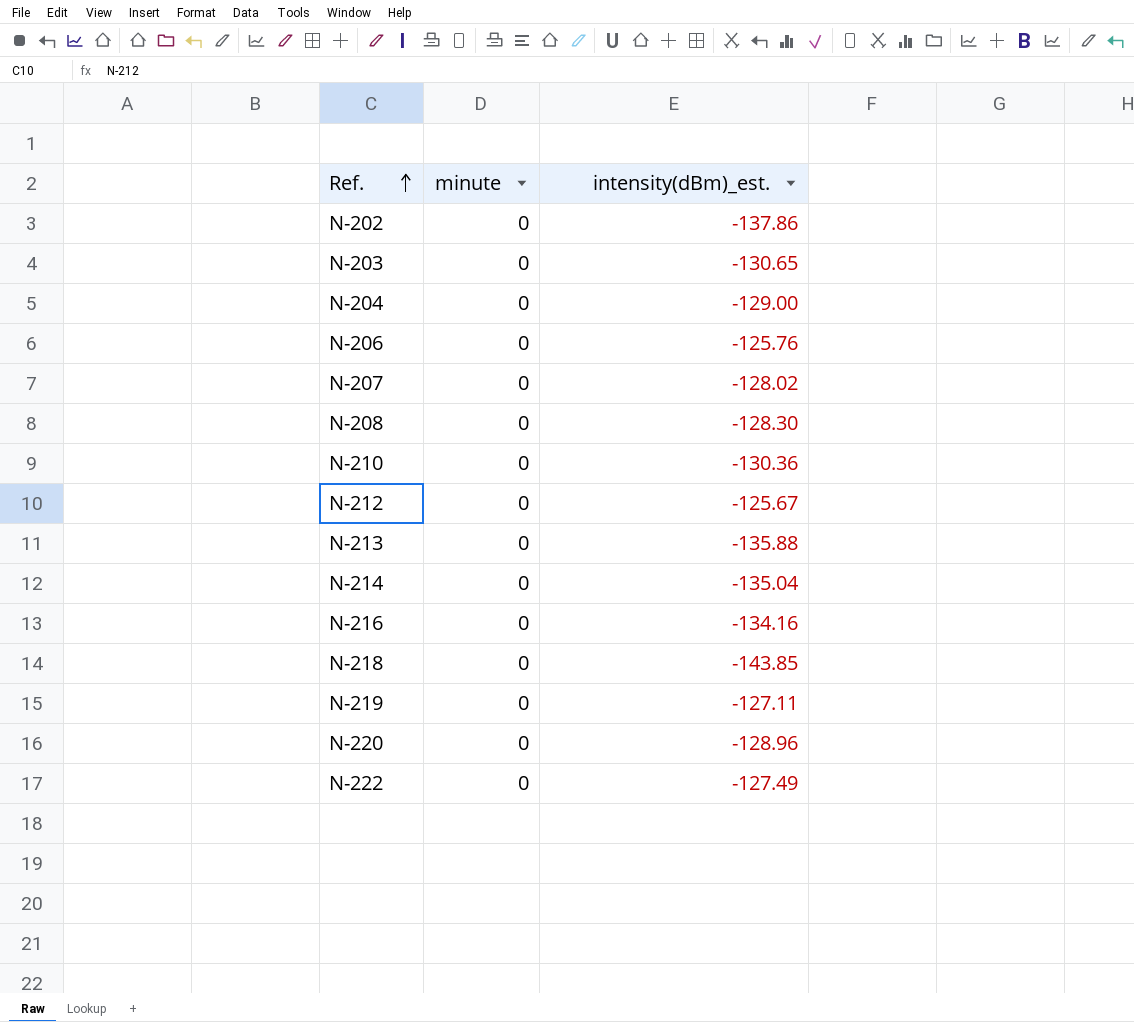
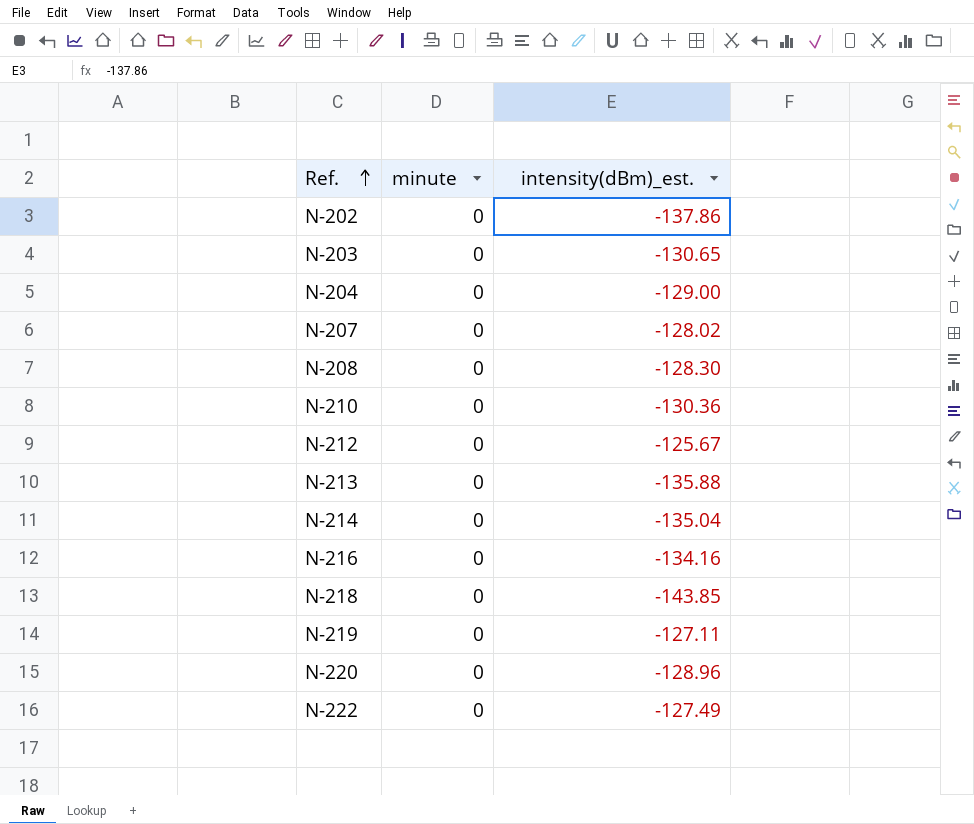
row N-206: 0 | -125.76 -> none

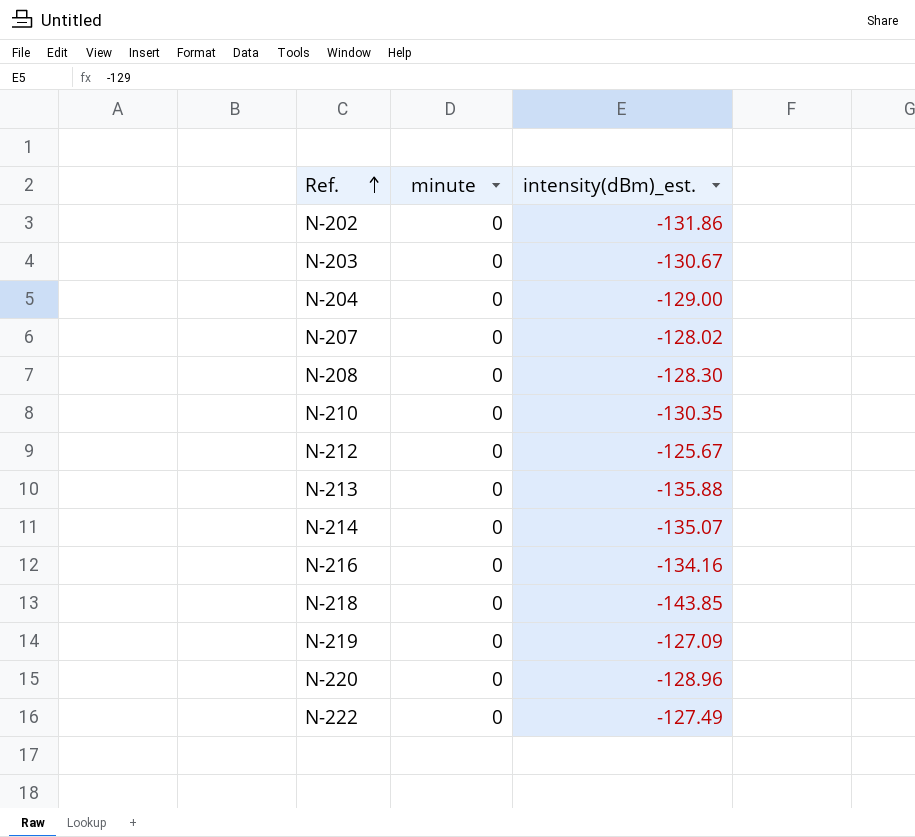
N-202 | intensity(dBm)_est.: -137.86 -> -131.86
N-203 | intensity(dBm)_est.: -130.65 -> -130.67
N-210 | intensity(dBm)_est.: -130.36 -> -130.35
N-214 | intensity(dBm)_est.: -135.04 -> -135.07
N-219 | intensity(dBm)_est.: -127.11 -> -127.09

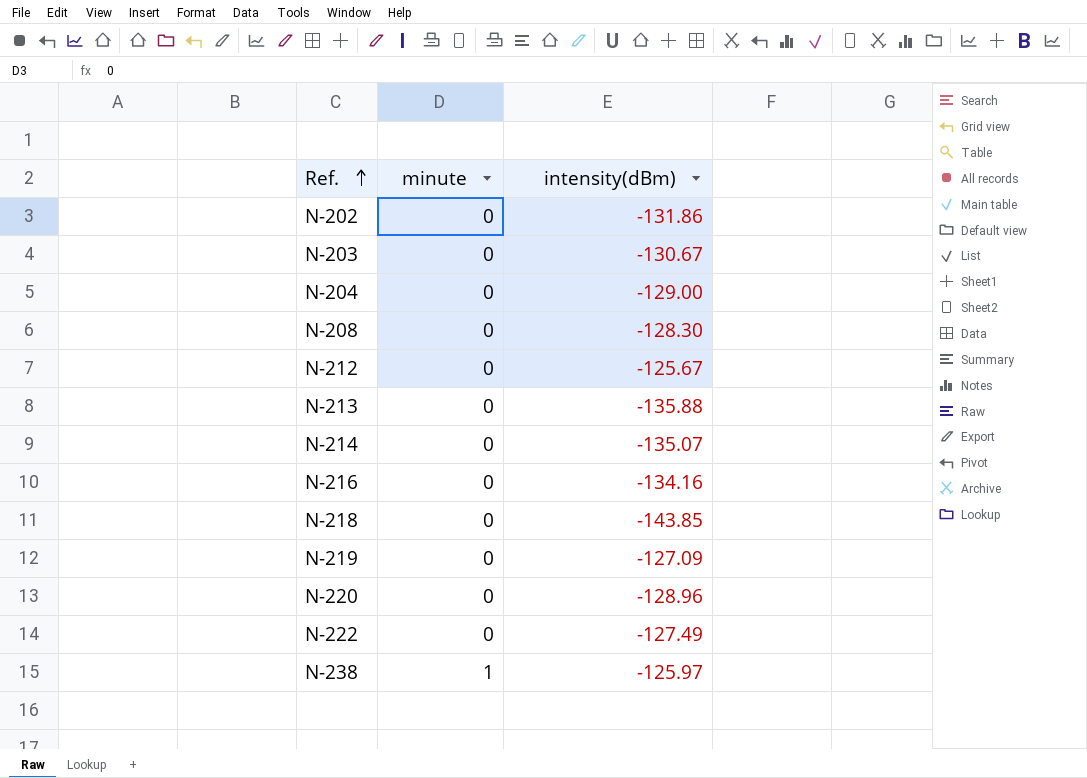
column name: intensity(dBm)_est. -> intensity(dBm)
row N-207: 0 | -128.02 -> none
row N-210: 0 | -130.35 -> none
row N-238: none -> 1 | -125.97

